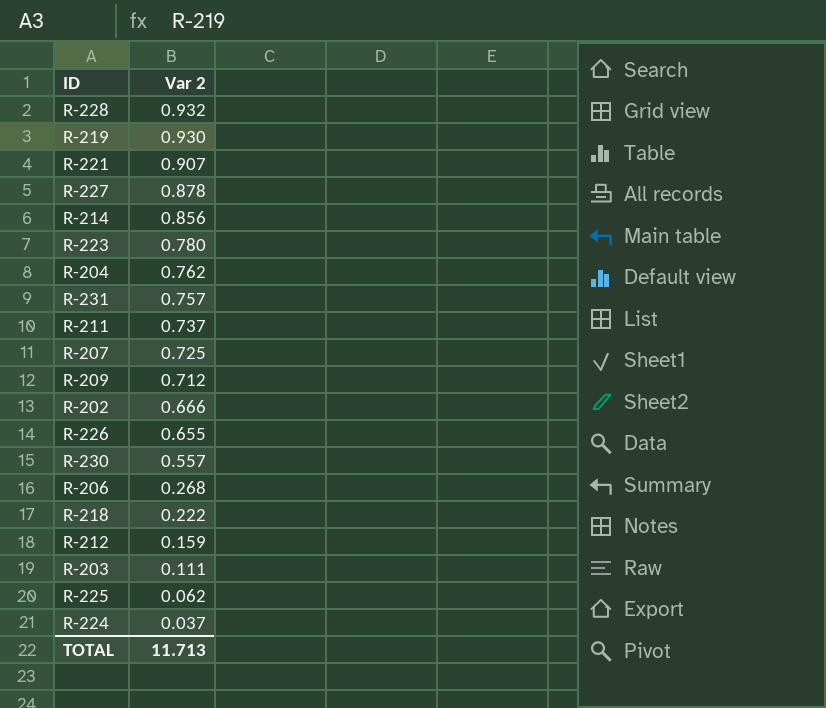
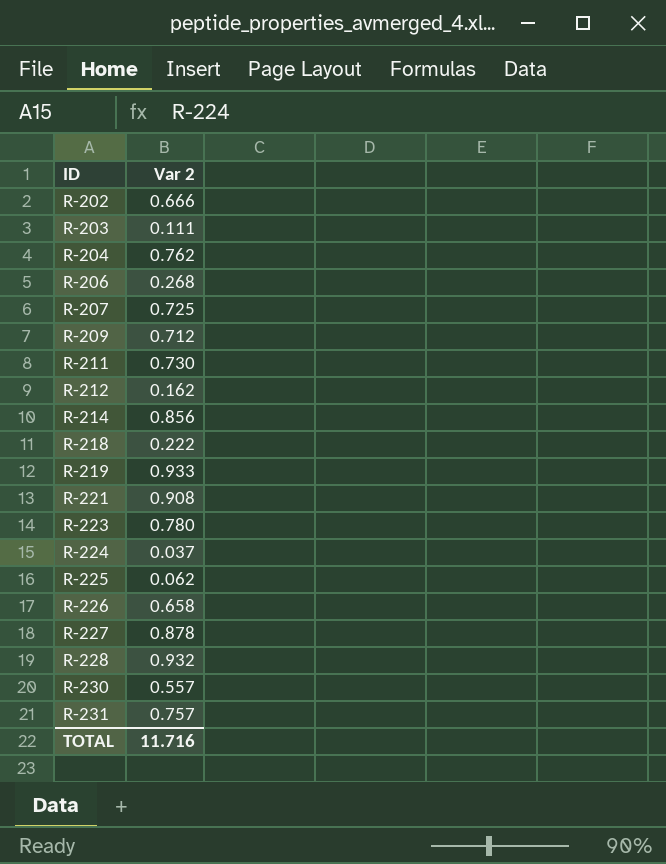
row order: Var 2 descending -> ID ascending
R-211 | Var 2: 0.737 -> 0.730
R-212 | Var 2: 0.159 -> 0.162
R-219 | Var 2: 0.930 -> 0.933
R-221 | Var 2: 0.907 -> 0.908
R-226 | Var 2: 0.655 -> 0.658
TOTAL | Var 2: 11.713 -> 11.716

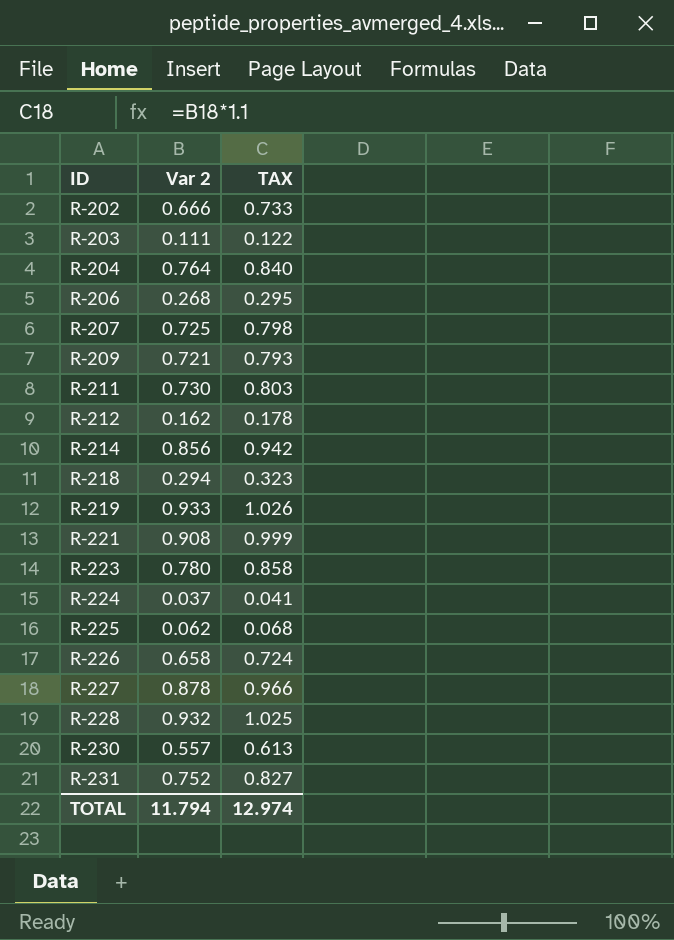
column TAX | formula: none -> [Var 2] * 1.1
R-204 | Var 2: 0.762 -> 0.764
R-209 | Var 2: 0.712 -> 0.721
R-218 | Var 2: 0.222 -> 0.294
R-231 | Var 2: 0.757 -> 0.752
TOTAL | Var 2: 11.716 -> 11.794

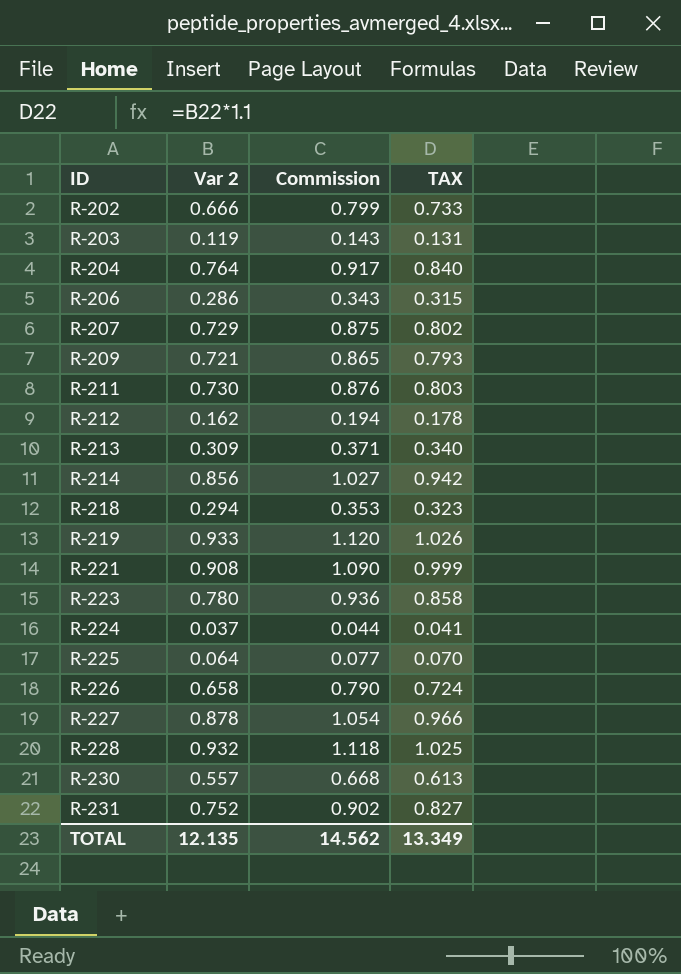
column Commission | formula: none -> [Var 2] * 1.2
R-203 | Var 2: 0.111 -> 0.119
R-203 | TAX: 0.122 -> 0.131
R-206 | Var 2: 0.268 -> 0.286
R-206 | TAX: 0.295 -> 0.315
R-207 | Var 2: 0.725 -> 0.729
R-207 | TAX: 0.798 -> 0.802
row R-213: none -> 0.309 | 0.371 | 0.340
R-225 | Var 2: 0.062 -> 0.064
R-225 | TAX: 0.068 -> 0.070
TOTAL | Var 2: 11.794 -> 12.135
TOTAL | TAX: 12.974 -> 13.349

